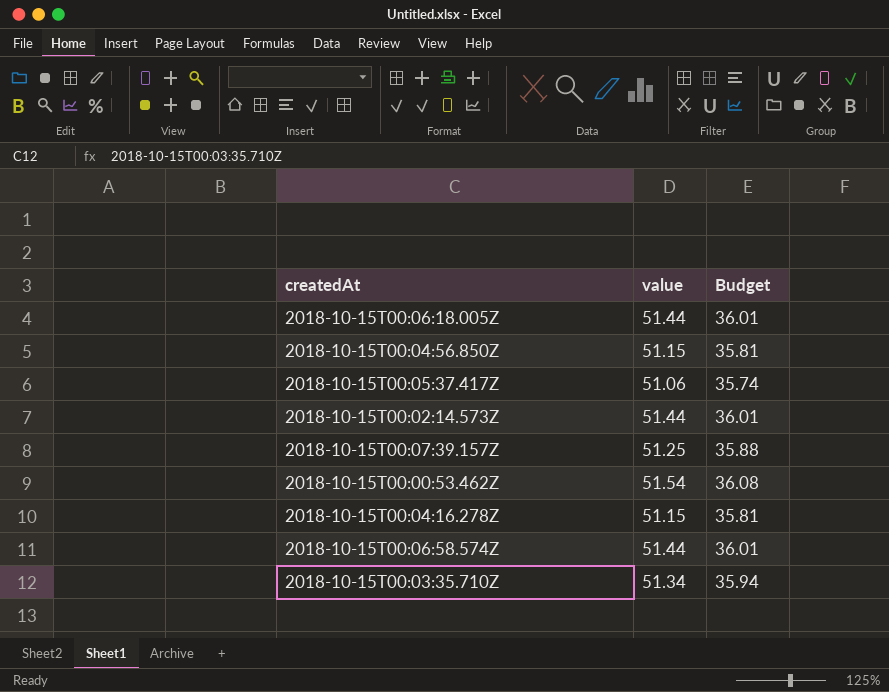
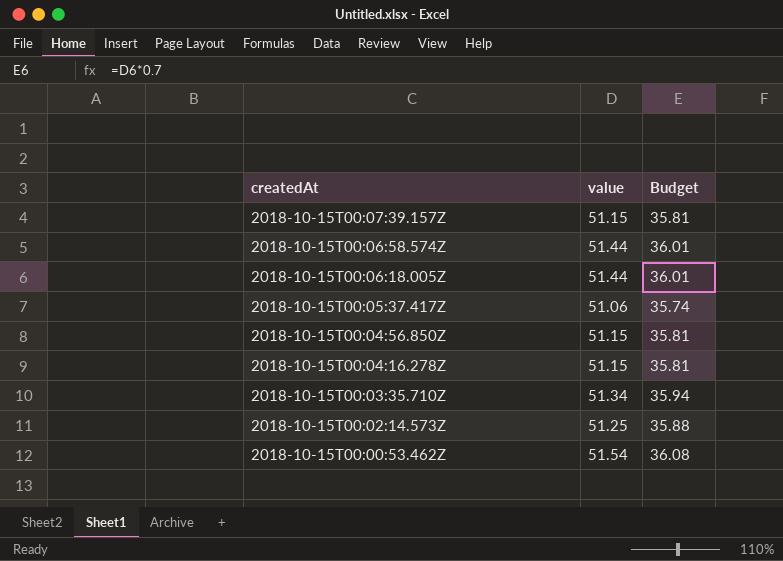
row order: none -> createdAt descending
2018-10-15T00:07:39.157Z | value: 51.25 -> 51.15
2018-10-15T00:07:39.157Z | Budget: 35.88 -> 35.81
2018-10-15T00:02:14.573Z | value: 51.44 -> 51.25
2018-10-15T00:02:14.573Z | Budget: 36.01 -> 35.88

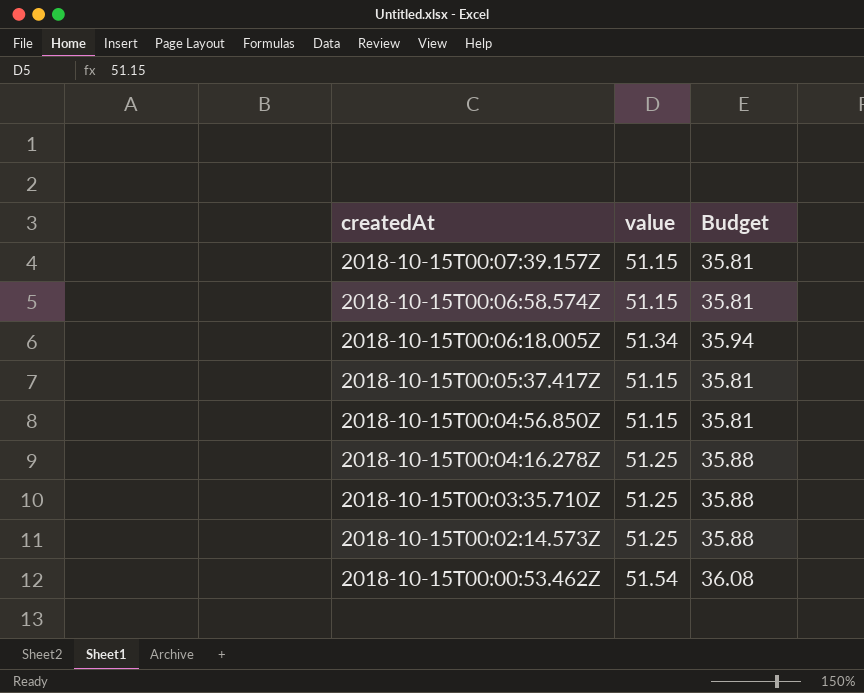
2018-10-15T00:06:58.574Z | value: 51.44 -> 51.15
2018-10-15T00:06:58.574Z | Budget: 36.01 -> 35.81
2018-10-15T00:06:18.005Z | value: 51.44 -> 51.34
2018-10-15T00:06:18.005Z | Budget: 36.01 -> 35.94
2018-10-15T00:05:37.417Z | value: 51.06 -> 51.15
2018-10-15T00:05:37.417Z | Budget: 35.74 -> 35.81
2018-10-15T00:04:16.278Z | value: 51.15 -> 51.25
2018-10-15T00:04:16.278Z | Budget: 35.81 -> 35.88
2018-10-15T00:03:35.710Z | value: 51.34 -> 51.25
2018-10-15T00:03:35.710Z | Budget: 35.94 -> 35.88

